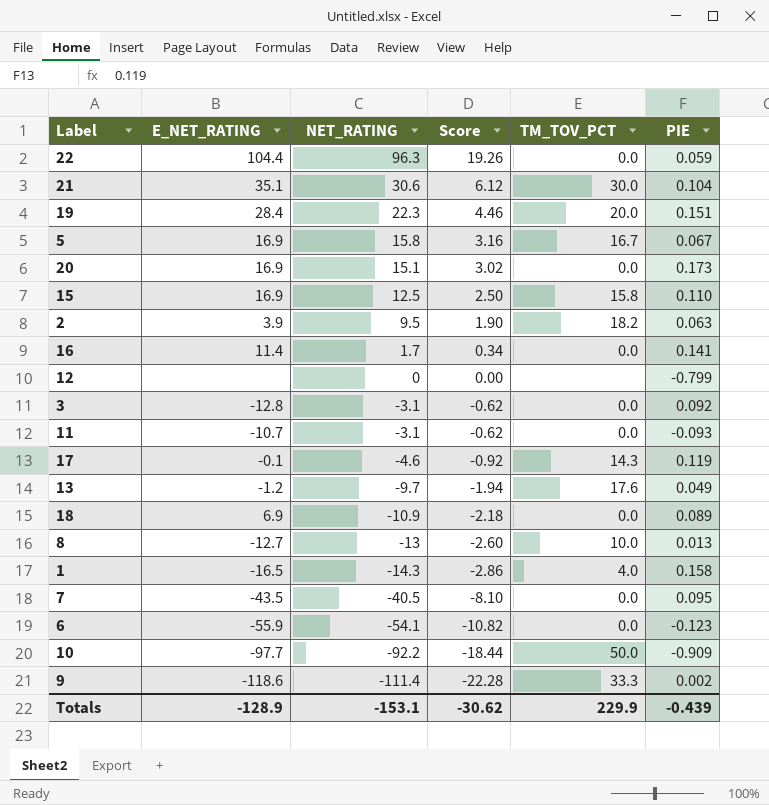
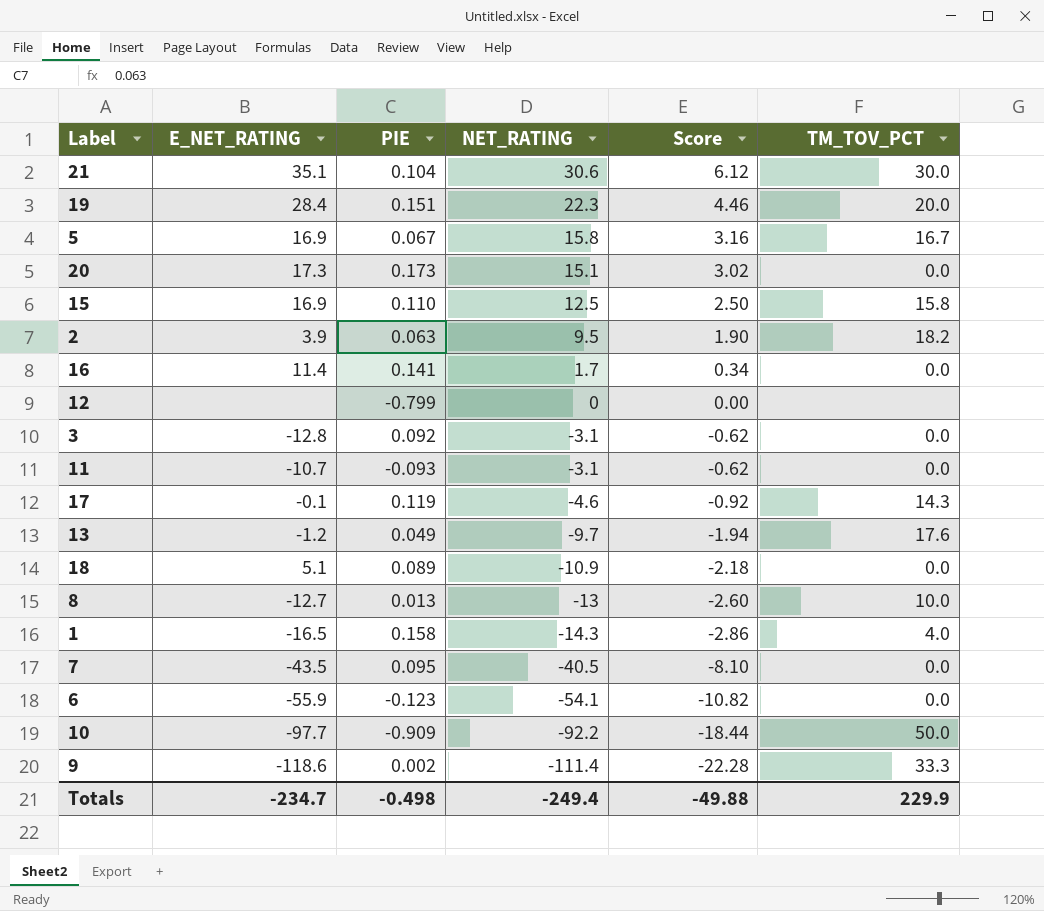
column PIE | position: 6 -> 3
row 22: 104.4 | 96.3 | 19.26 | 0.0 | 0.059 -> none
20 | E_NET_RATING: 16.9 -> 17.3
18 | E_NET_RATING: 6.9 -> 5.1
Totals | E_NET_RATING: -128.9 -> -234.7
Totals | PIE: -0.439 -> -0.498
Totals | NET_RATING: -153.1 -> -249.4
Totals | Score: -30.62 -> -49.88

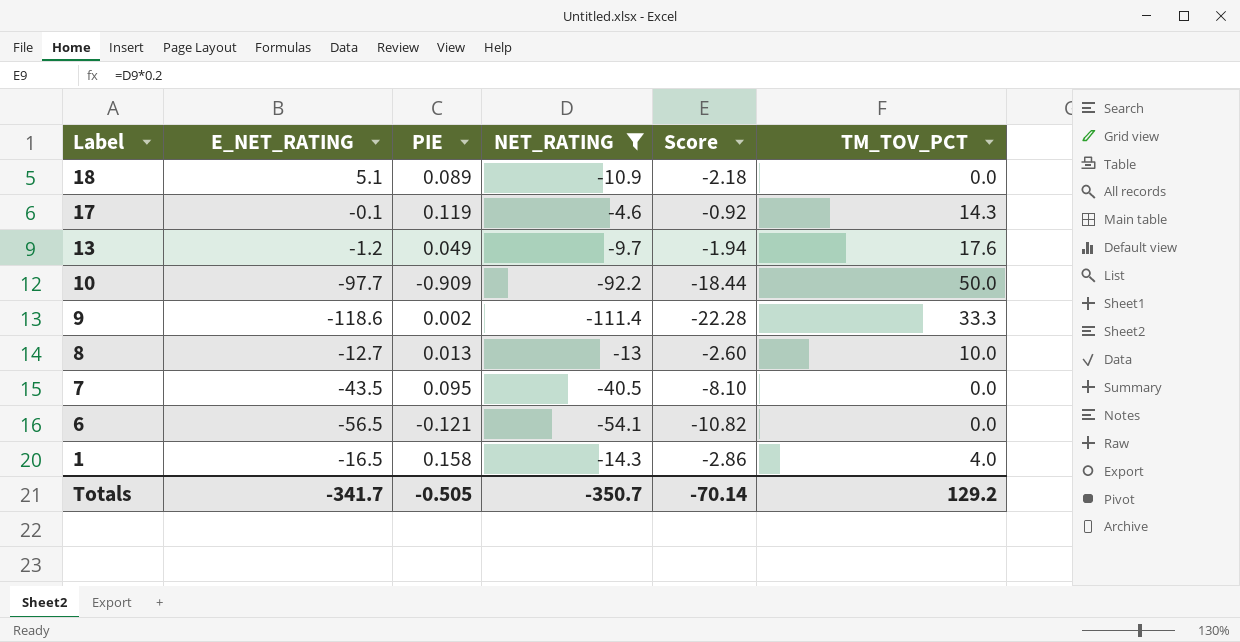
filter: none -> NET_RATING <= -4.6
row order: NET_RATING descending -> Label descending
6 | E_NET_RATING: -55.9 -> -56.5
6 | PIE: -0.123 -> -0.121
Totals | E_NET_RATING: -234.7 -> -341.7
Totals | PIE: -0.498 -> -0.505
Totals | NET_RATING: -249.4 -> -350.7
Totals | Score: -49.88 -> -70.14
Totals | TM_TOV_PCT: 229.9 -> 129.2

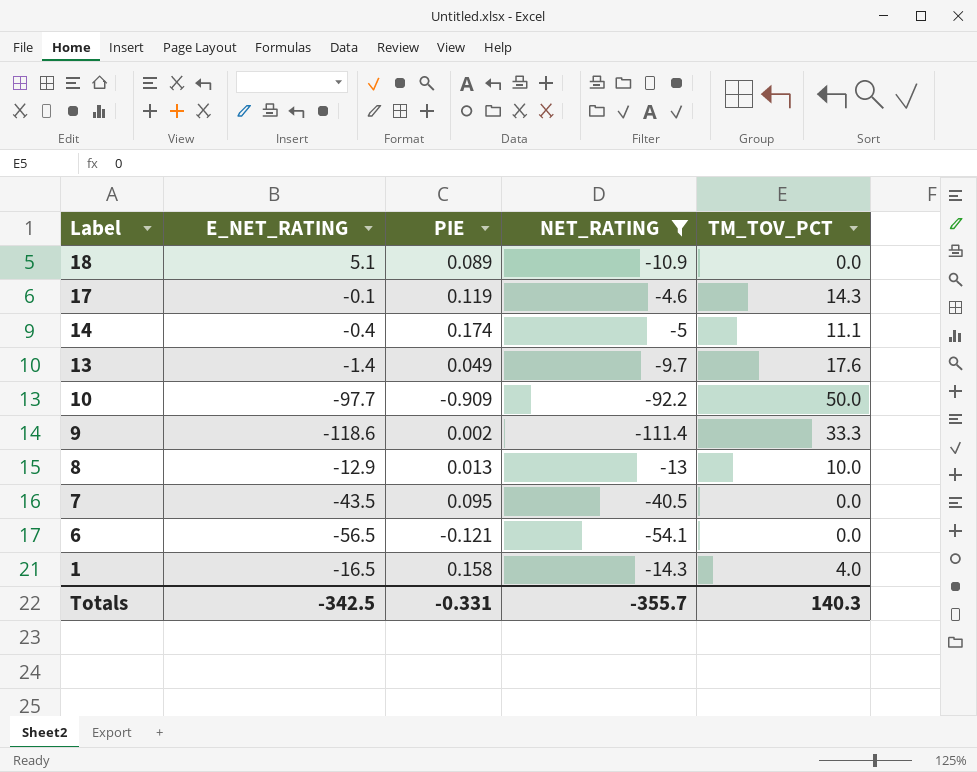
column Score | formula: [NET_RATING] * 0.2 -> none
row 14: none -> -0.4 | 0.174 | -5 | 11.1
13 | E_NET_RATING: -1.2 -> -1.4
8 | E_NET_RATING: -12.7 -> -12.9
Totals | E_NET_RATING: -341.7 -> -342.5
Totals | PIE: -0.505 -> -0.331
Totals | NET_RATING: -350.7 -> -355.7
Totals | TM_TOV_PCT: 129.2 -> 140.3

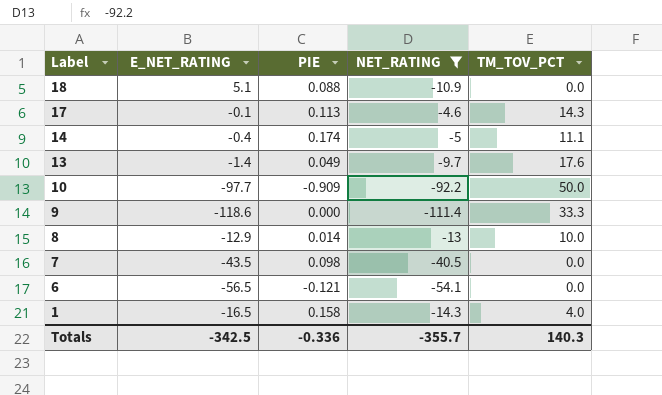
18 | PIE: 0.089 -> 0.088
17 | PIE: 0.119 -> 0.113
9 | PIE: 0.002 -> 0.000
8 | PIE: 0.013 -> 0.014
7 | PIE: 0.095 -> 0.098
Totals | PIE: -0.331 -> -0.336

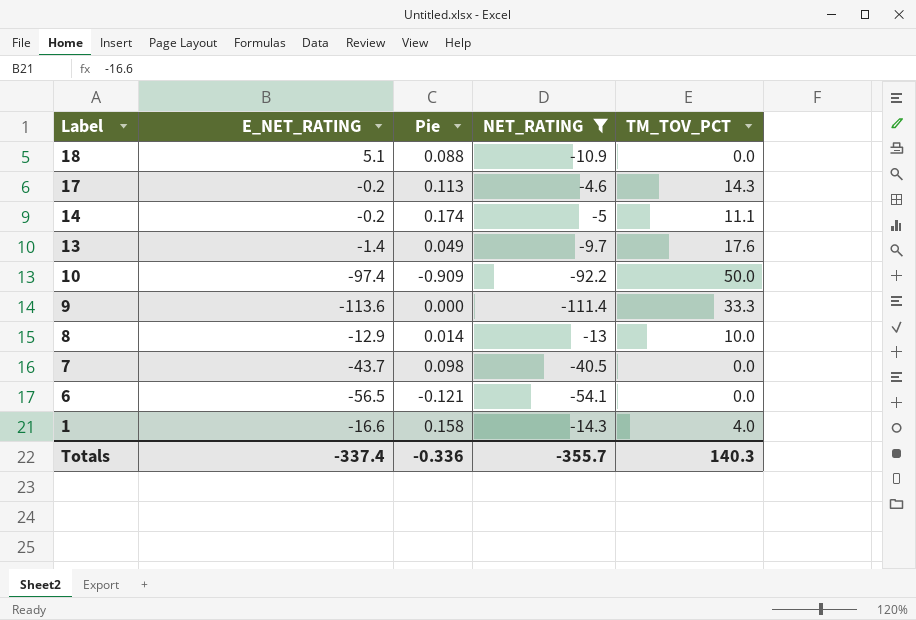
column name: PIE -> Pie
17 | E_NET_RATING: -0.1 -> -0.2
14 | E_NET_RATING: -0.4 -> -0.2
10 | E_NET_RATING: -97.7 -> -97.4
9 | E_NET_RATING: -118.6 -> -113.6
7 | E_NET_RATING: -43.5 -> -43.7
1 | E_NET_RATING: -16.5 -> -16.6
Totals | E_NET_RATING: -342.5 -> -337.4

